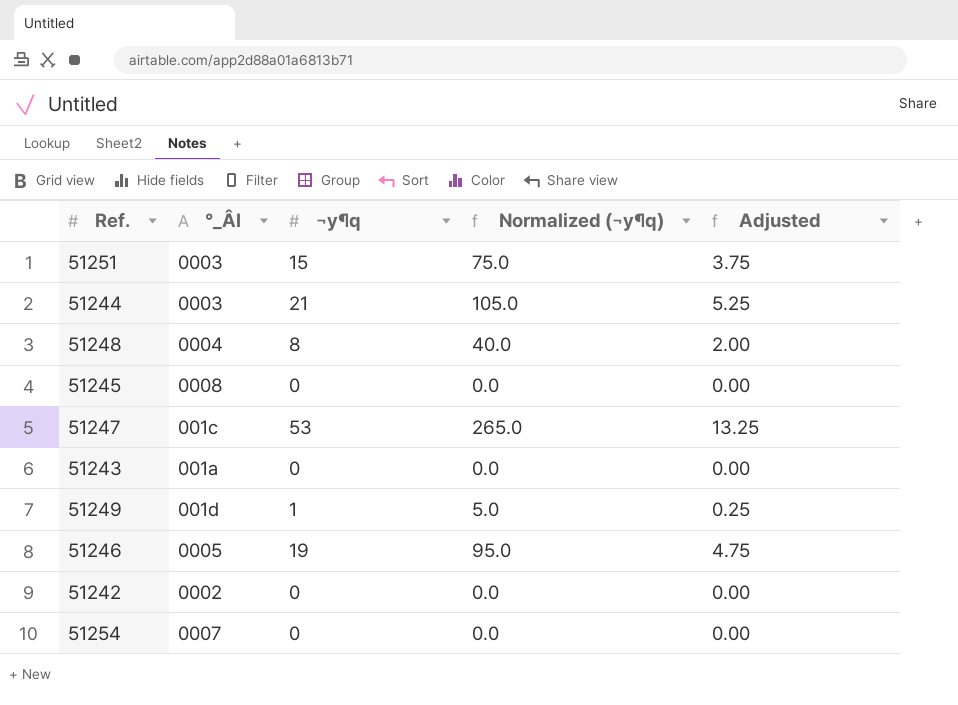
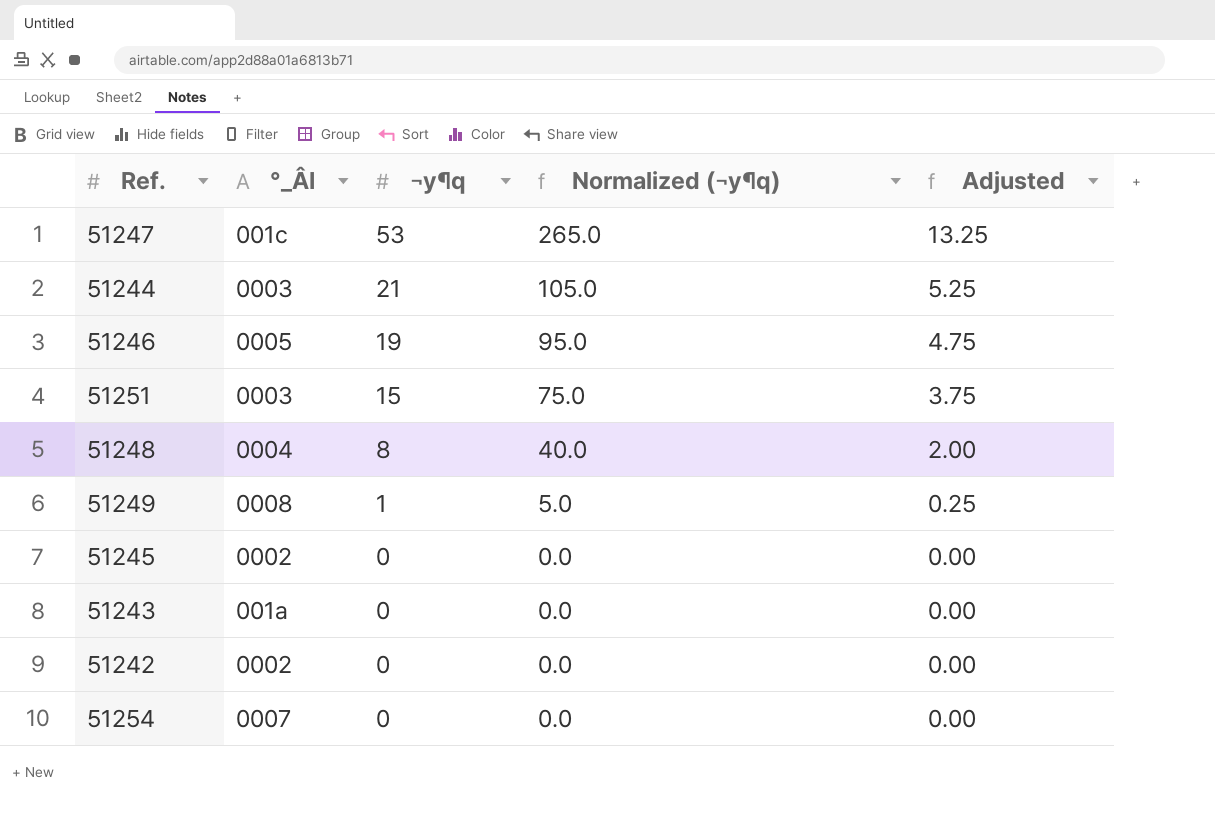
row order: none -> ¬y¶q descending
51249 | °_ÂI: 001d -> 0008
51245 | °_ÂI: 0008 -> 0002

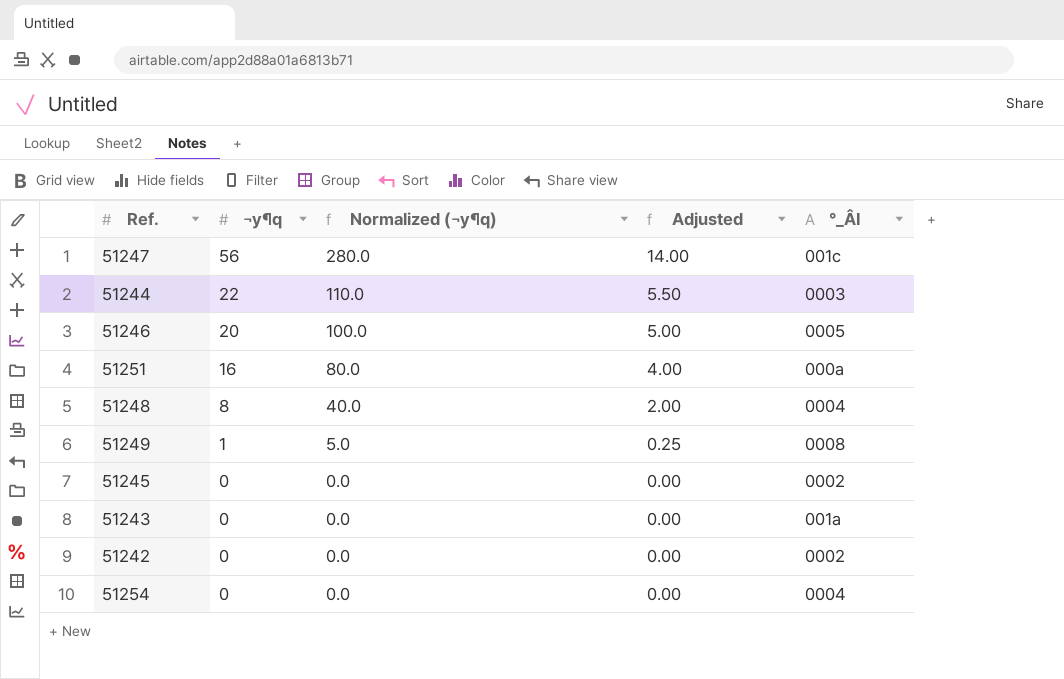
column °_ÂI | position: 2 -> 5
51247 | ¬y¶q: 53 -> 56
51247 | Normalized (¬y¶q): 265.0 -> 280.0
51247 | Adjusted: 13.25 -> 14.00
51244 | ¬y¶q: 21 -> 22
51244 | Normalized (¬y¶q): 105.0 -> 110.0
51244 | Adjusted: 5.25 -> 5.50
51246 | ¬y¶q: 19 -> 20
51246 | Normalized (¬y¶q): 95.0 -> 100.0
51246 | Adjusted: 4.75 -> 5.00
51251 | ¬y¶q: 15 -> 16
51251 | Normalized (¬y¶q): 75.0 -> 80.0
51251 | Adjusted: 3.75 -> 4.00
51251 | °_ÂI: 0003 -> 000a
51254 | °_ÂI: 0007 -> 0004

